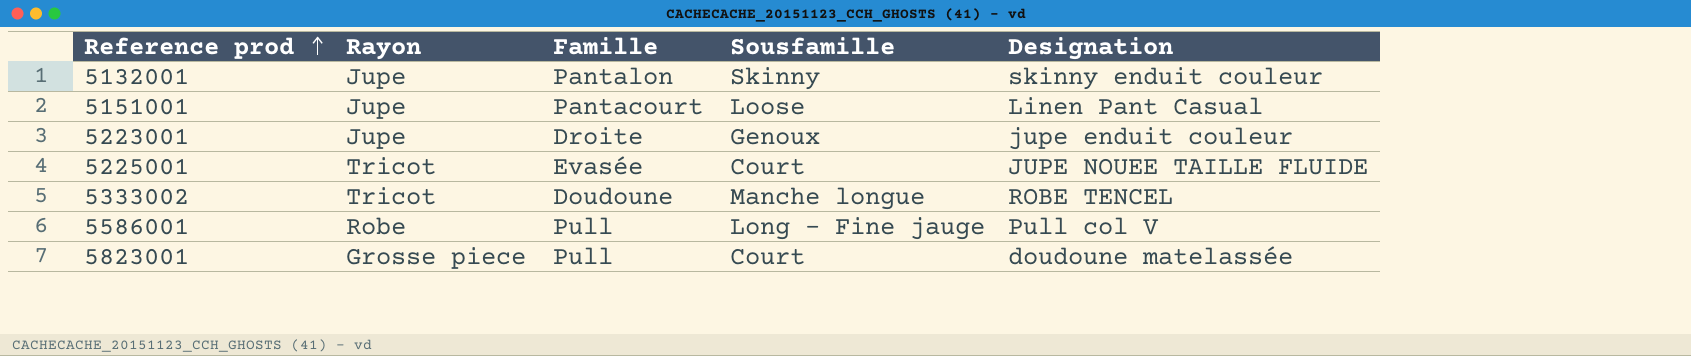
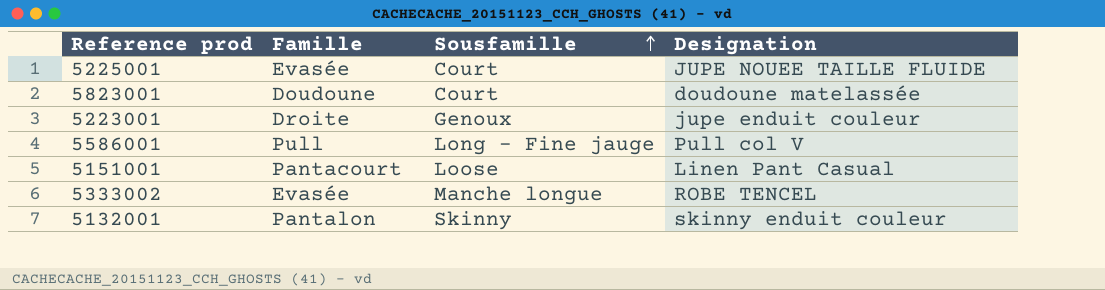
row order: Reference prod ascending -> Sousfamille ascending
column Rayon | position: 2 -> none
5823001 | Famille: Pull -> Doudoune
5333002 | Famille: Doudoune -> Evasée

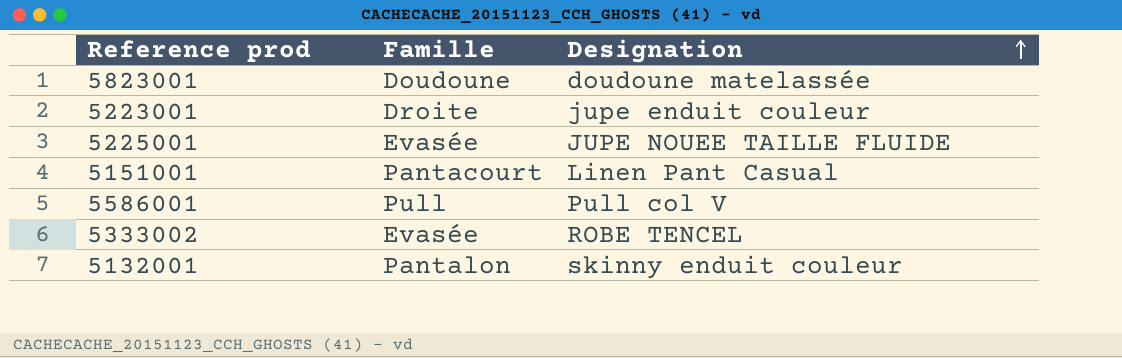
row order: Sousfamille ascending -> Designation ascending
column Sousfamille | position: 3 -> none

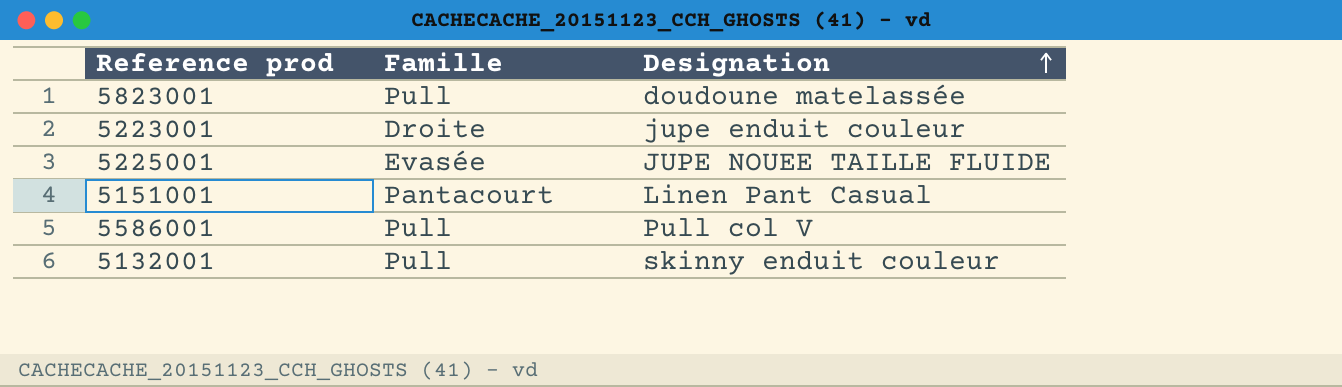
row 5333002: Evasée | ROBE TENCEL -> none
5823001 | Famille: Doudoune -> Pull
5132001 | Famille: Pantalon -> Pull

